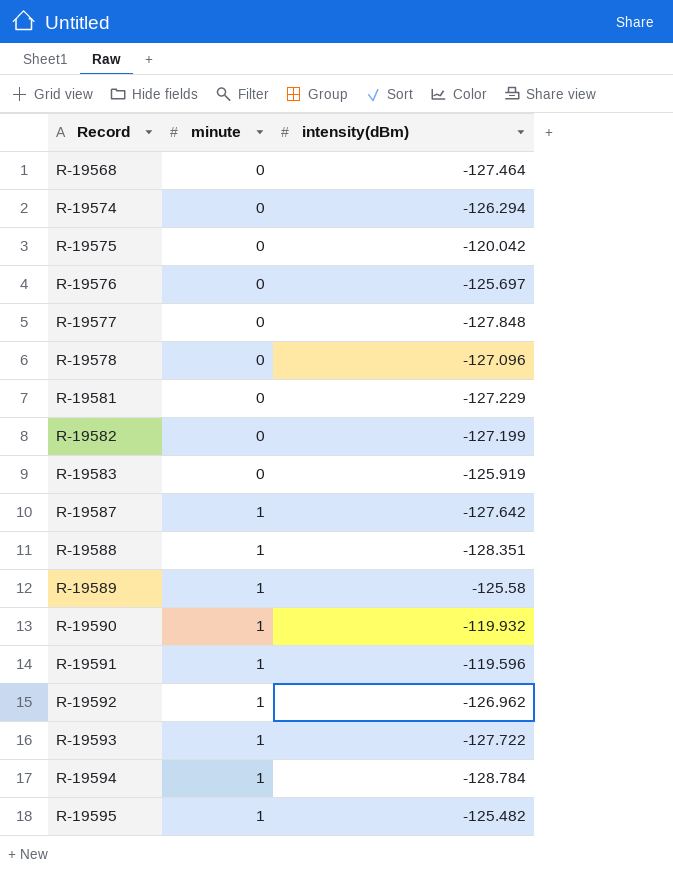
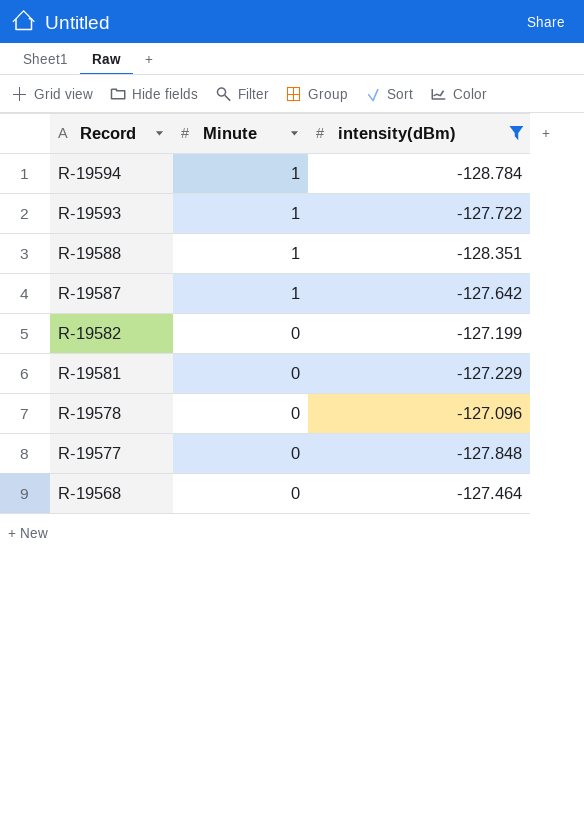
filter: none -> intensity(dBm) <= -127.096
row order: Record ascending -> Record descending
column name: minute -> Minute

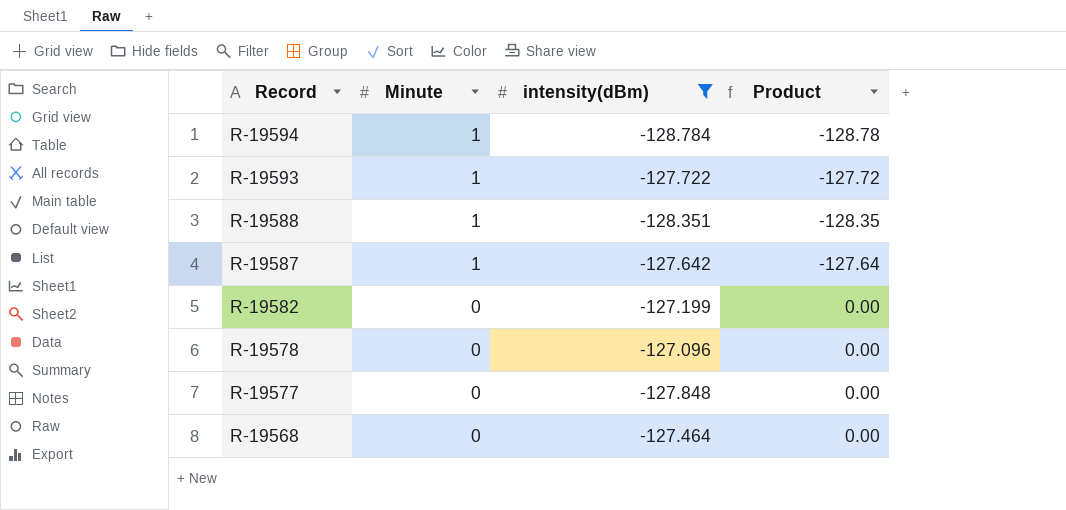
column Product | formula: none -> [Minute] * [intensity(dBm)]
row R-19581: 0 | -127.229 -> none

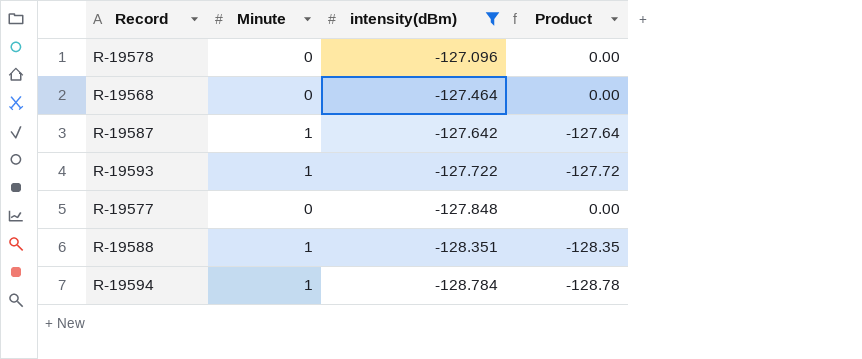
row order: Record descending -> intensity(dBm) descending
row R-19582: 0 | -127.199 | 0.00 -> none

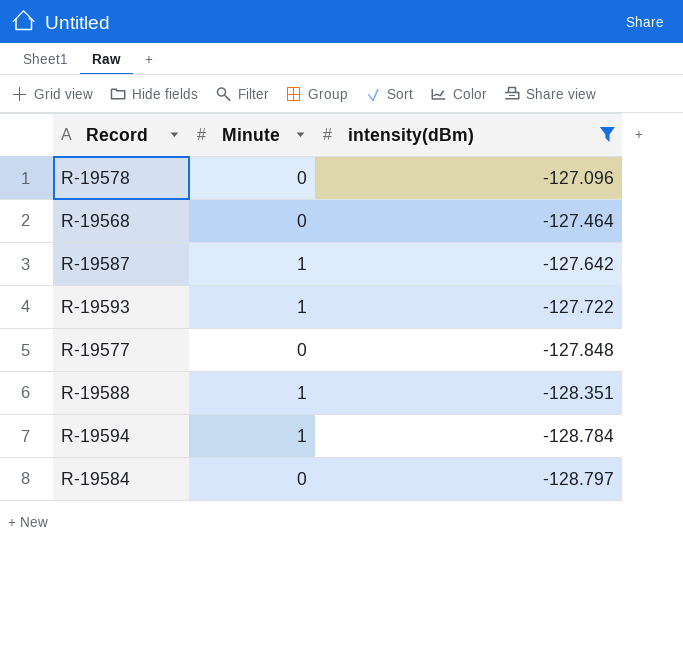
column Product | formula: [Minute] * [intensity(dBm)] -> none
row R-19584: none -> 0 | -128.797

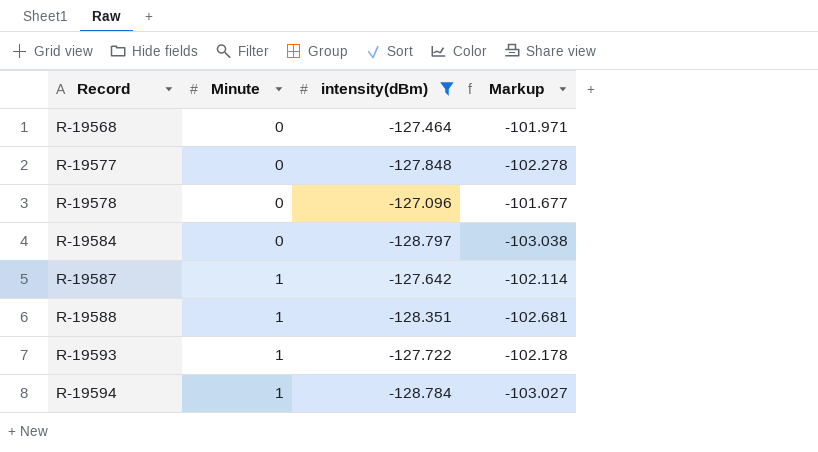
row order: intensity(dBm) descending -> Record ascending
column Markup | formula: none -> [intensity(dBm)] * 0.8

